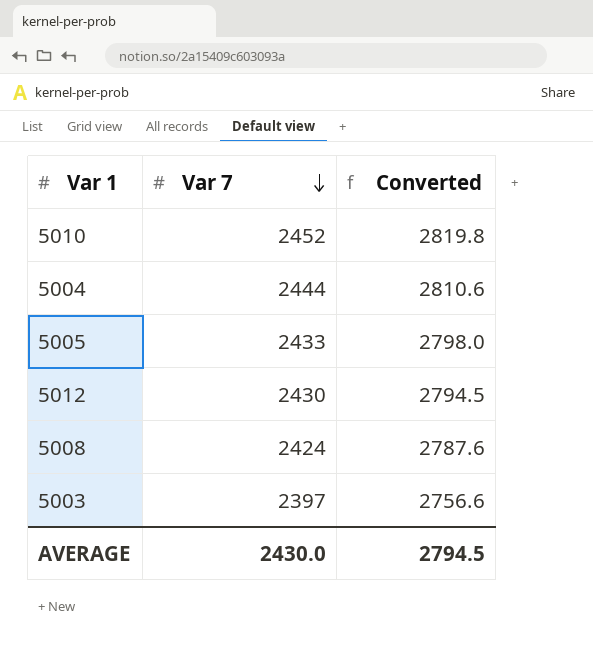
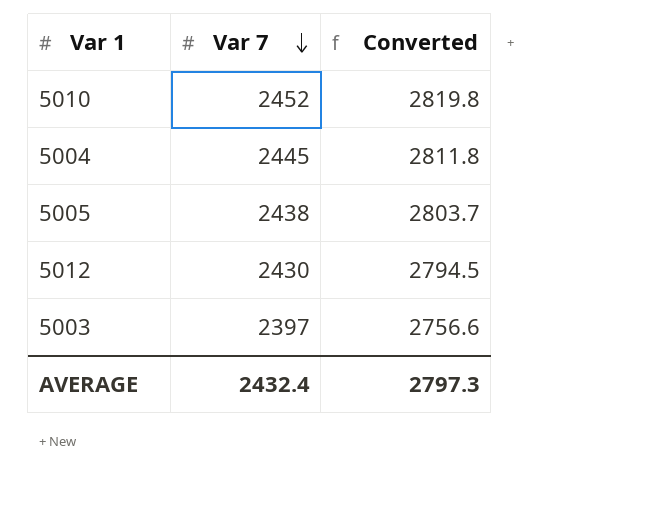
row 5008: 2424 | 2787.6 -> none
5004 | Var 7: 2444 -> 2445
5004 | Converted: 2810.6 -> 2811.8
5005 | Var 7: 2433 -> 2438
5005 | Converted: 2798.0 -> 2803.7
AVERAGE | Var 7: 2430.0 -> 2432.4
AVERAGE | Converted: 2794.5 -> 2797.3

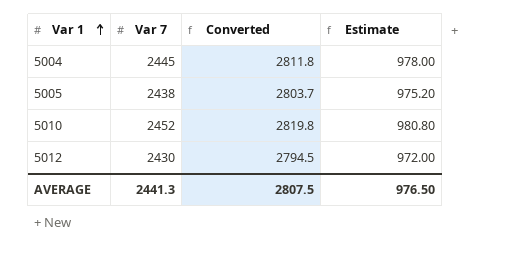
row order: Var 7 descending -> Var 1 ascending
column Estimate | formula: none -> [Var 7] * 0.4
row 5003: 2397 | 2756.6 -> none
AVERAGE | Var 7: 2432.4 -> 2441.3
AVERAGE | Converted: 2797.3 -> 2807.5

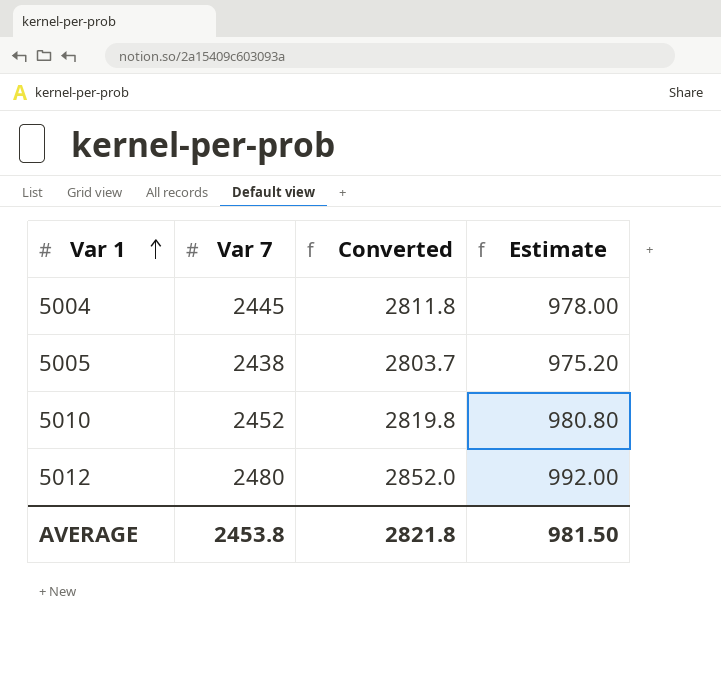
5012 | Var 7: 2430 -> 2480
5012 | Converted: 2794.5 -> 2852.0
5012 | Estimate: 972.00 -> 992.00
AVERAGE | Var 7: 2441.3 -> 2453.8
AVERAGE | Converted: 2807.5 -> 2821.8
AVERAGE | Estimate: 976.50 -> 981.50

